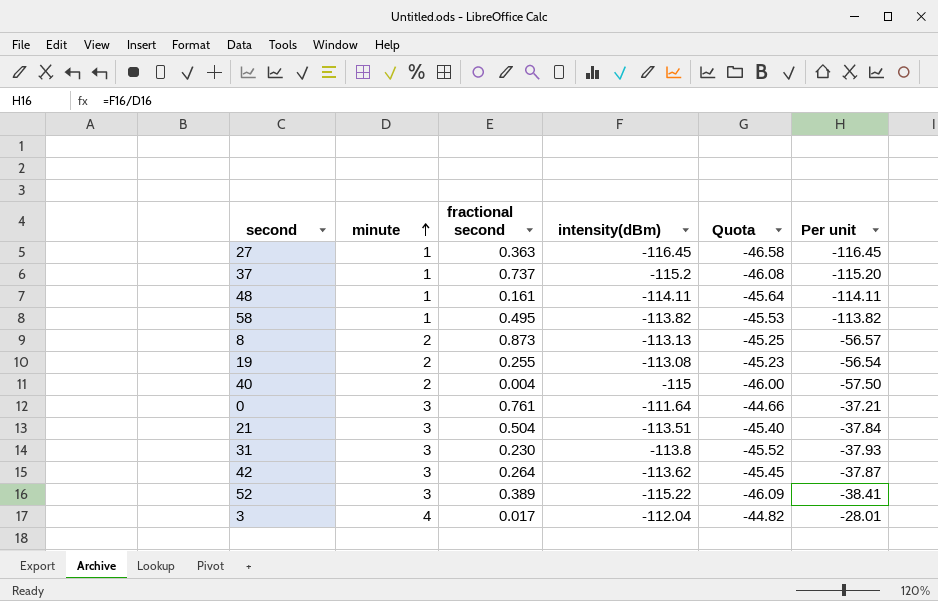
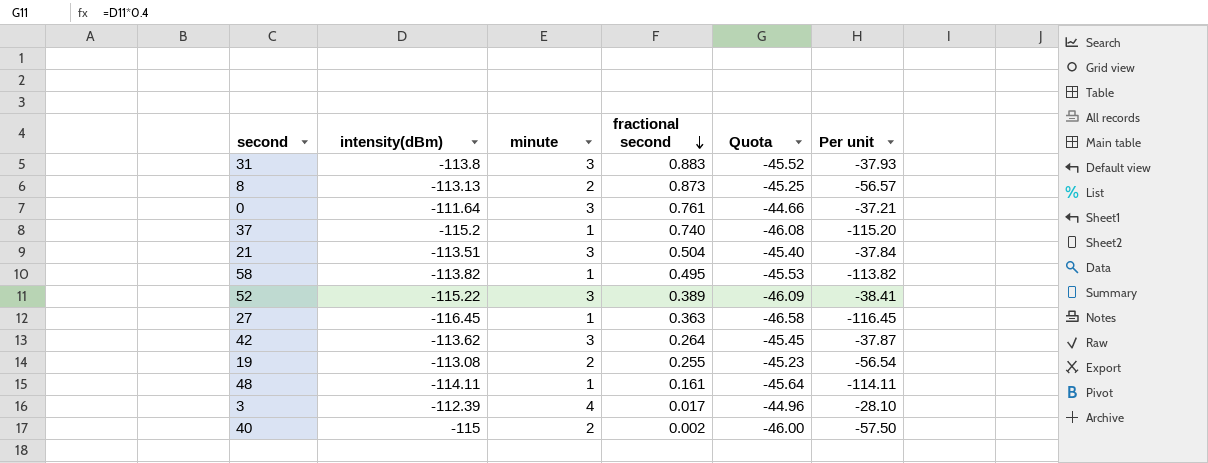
row order: minute ascending -> fractional second descending
column intensity(dBm) | position: 4 -> 2
31 | fractional second: 0.230 -> 0.883
37 | fractional second: 0.737 -> 0.740
3 | intensity(dBm): -112.04 -> -112.39
3 | Quota: -44.82 -> -44.96
3 | Per unit: -28.01 -> -28.10
40 | fractional second: 0.004 -> 0.002

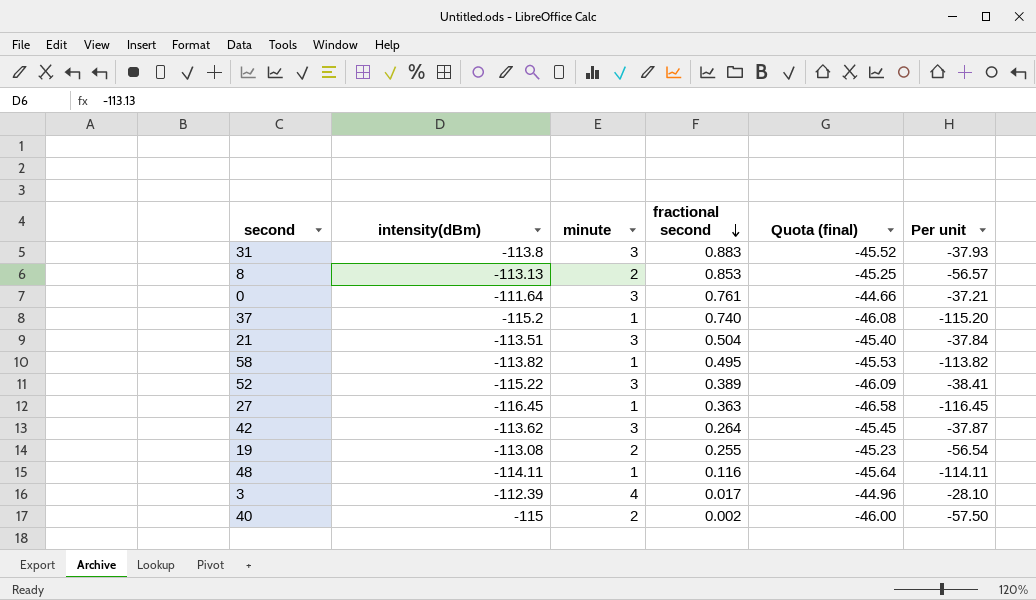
column name: Quota -> Quota (final)
8 | fractional second: 0.873 -> 0.853
48 | fractional second: 0.161 -> 0.116

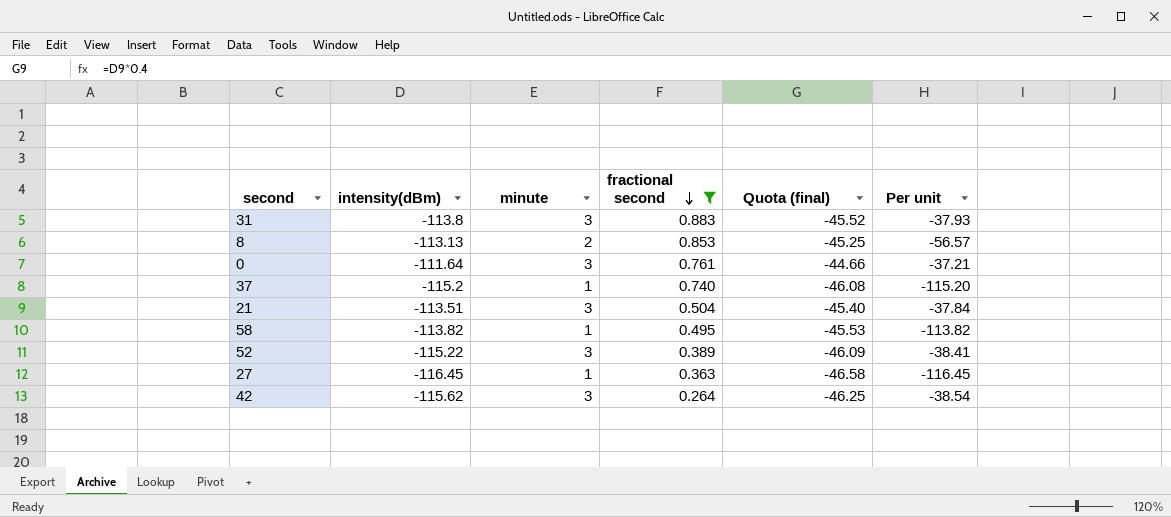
filter: none -> fractional second >= 0.264
42 | intensity(dBm): -113.62 -> -115.62
42 | Quota (final): -45.45 -> -46.25
42 | Per unit: -37.87 -> -38.54

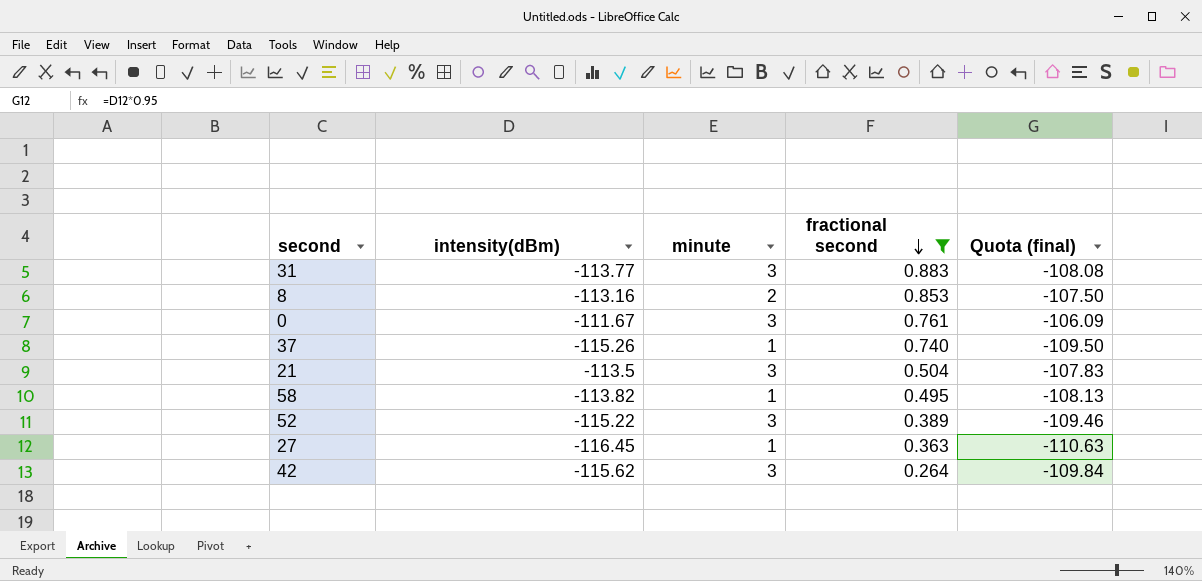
column Per unit | formula: [intensity(dBm)] / [minute] -> none
column Quota (final) | formula: [intensity(dBm)] * 0.4 -> [intensity(dBm)] * 0.95
31 | intensity(dBm): -113.8 -> -113.77
8 | intensity(dBm): -113.13 -> -113.16
0 | intensity(dBm): -111.64 -> -111.67
37 | intensity(dBm): -115.2 -> -115.26
21 | intensity(dBm): -113.51 -> -113.5

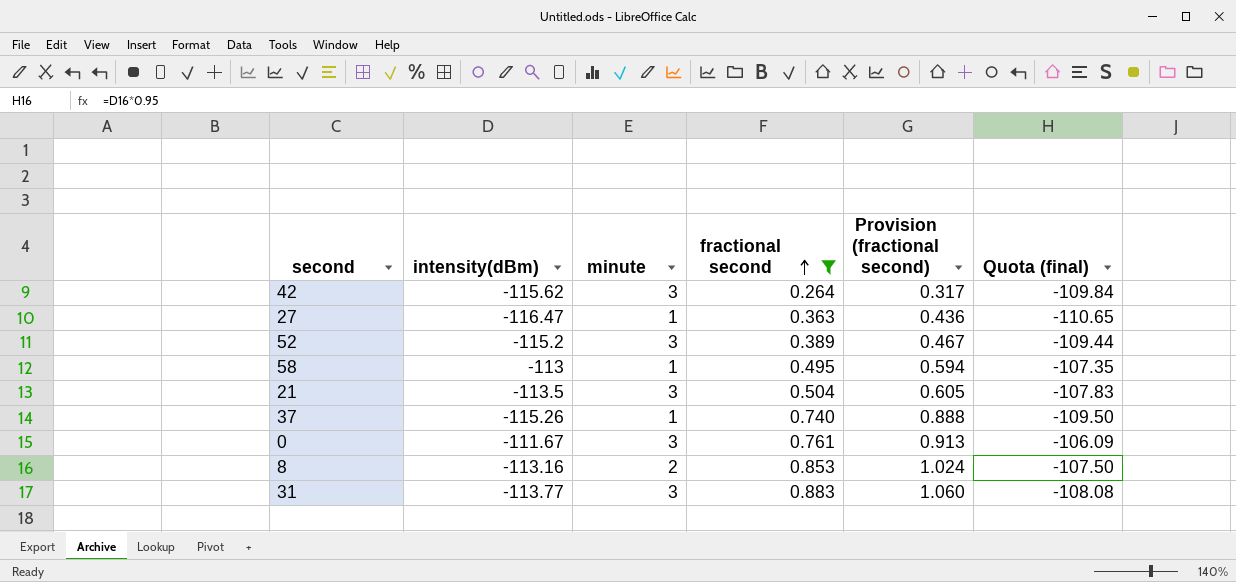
row order: fractional second descending -> fractional second ascending
column Provision (fractional second) | formula: none -> [fractional second] * 1.2
27 | intensity(dBm): -116.45 -> -116.47
27 | Quota (final): -110.63 -> -110.65
52 | intensity(dBm): -115.22 -> -115.2
52 | Quota (final): -109.46 -> -109.44
58 | intensity(dBm): -113.82 -> -113
58 | Quota (final): -108.13 -> -107.35

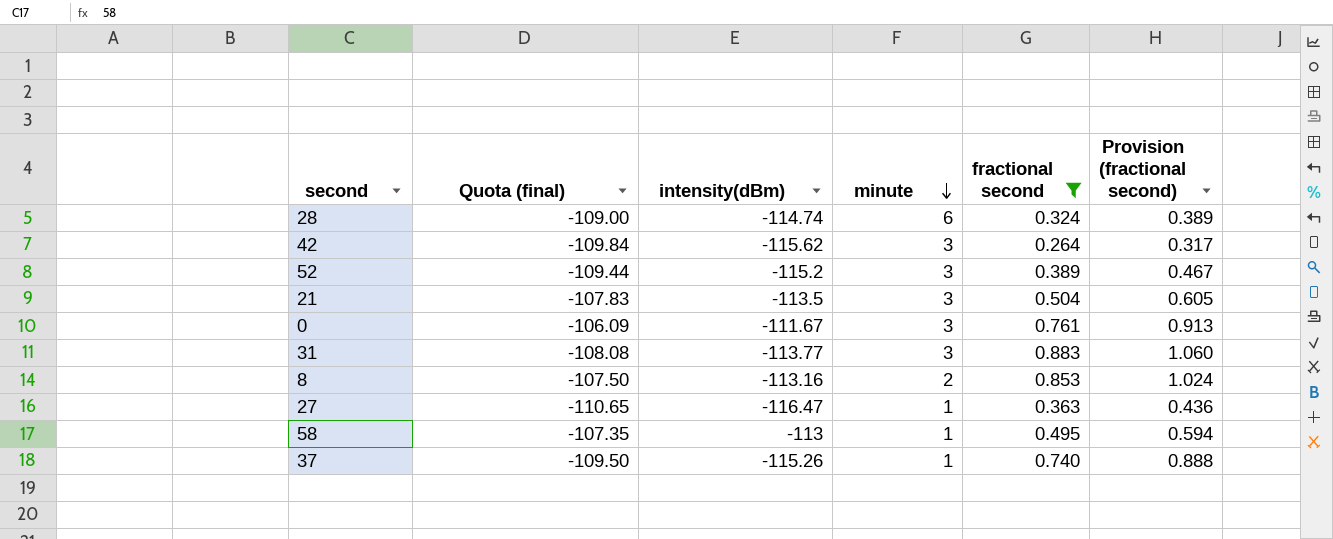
row order: fractional second ascending -> minute descending
column Quota (final) | position: 6 -> 2
row 28: none -> -109.00 | -114.74 | 6 | 0.324 | 0.389

